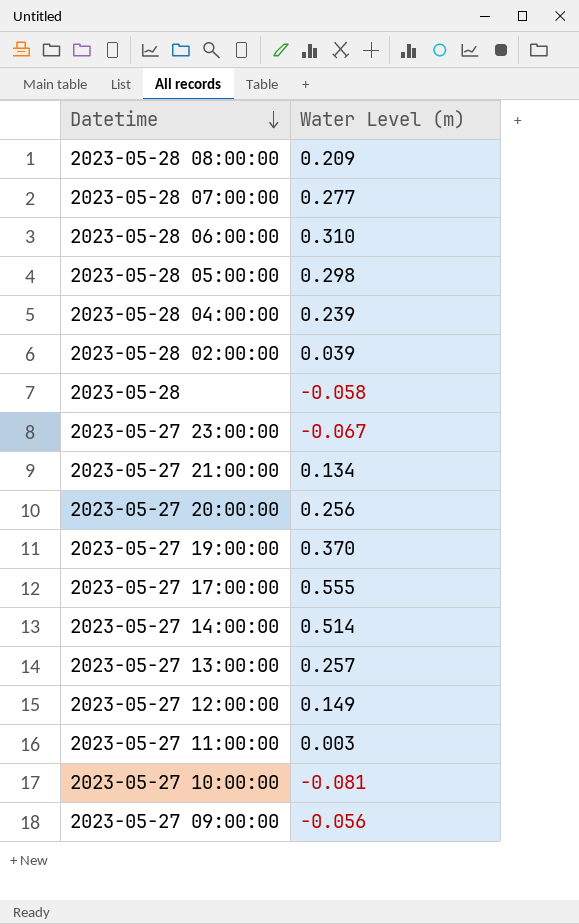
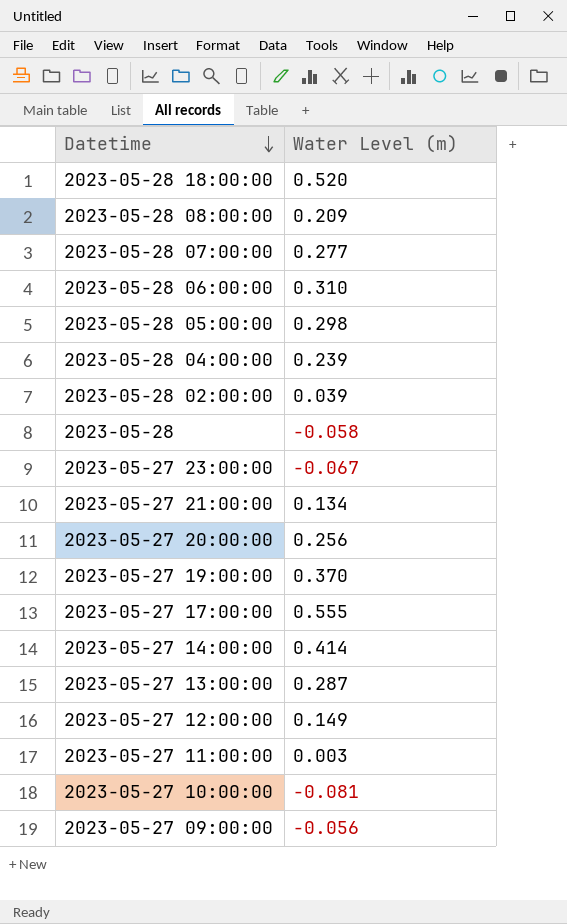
row 2023-05-28 18:00:00: none -> 0.520
2023-05-27 14:00:00 | Water Level (m): 0.514 -> 0.414
2023-05-27 13:00:00 | Water Level (m): 0.257 -> 0.287

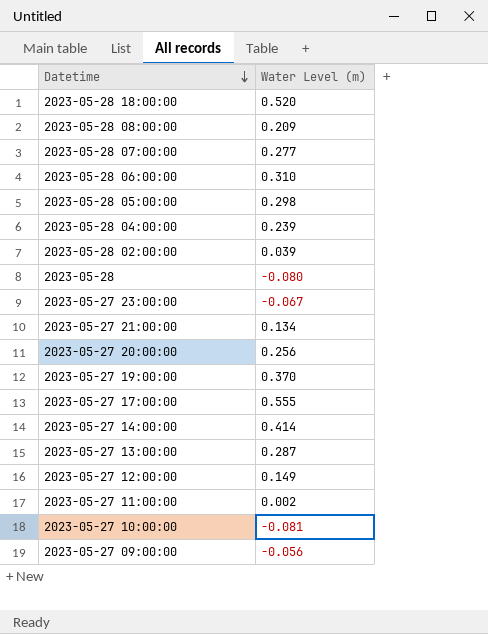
2023-05-28 | Water Level (m): -0.058 -> -0.080
2023-05-27 11:00:00 | Water Level (m): 0.003 -> 0.002

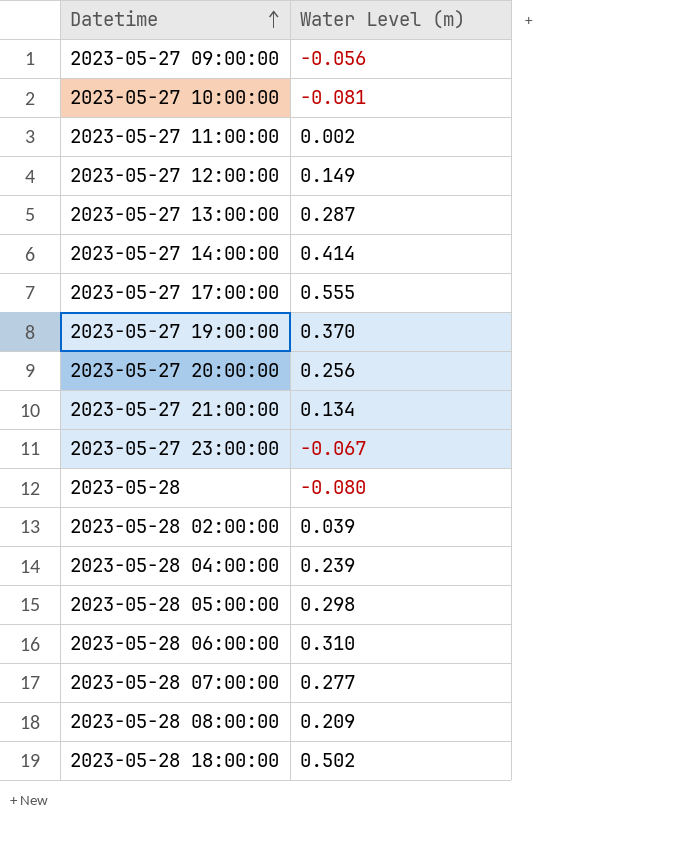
row order: Datetime descending -> Datetime ascending
2023-05-28 18:00:00 | Water Level (m): 0.520 -> 0.502

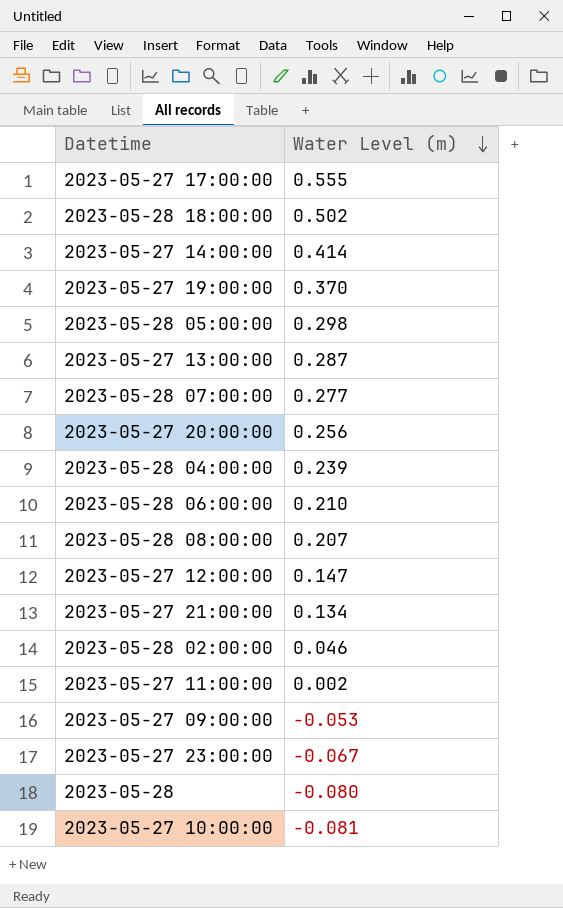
row order: Datetime ascending -> Water Level (m) descending
2023-05-28 06:00:00 | Water Level (m): 0.310 -> 0.210
2023-05-28 08:00:00 | Water Level (m): 0.209 -> 0.207
2023-05-27 12:00:00 | Water Level (m): 0.149 -> 0.147
2023-05-28 02:00:00 | Water Level (m): 0.039 -> 0.046
2023-05-27 09:00:00 | Water Level (m): -0.056 -> -0.053

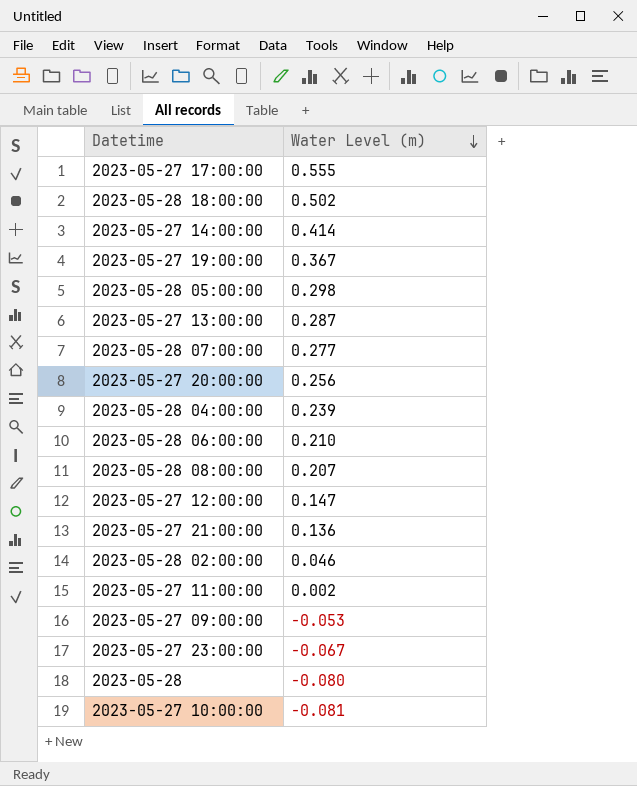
2023-05-27 19:00:00 | Water Level (m): 0.370 -> 0.367
2023-05-27 21:00:00 | Water Level (m): 0.134 -> 0.136

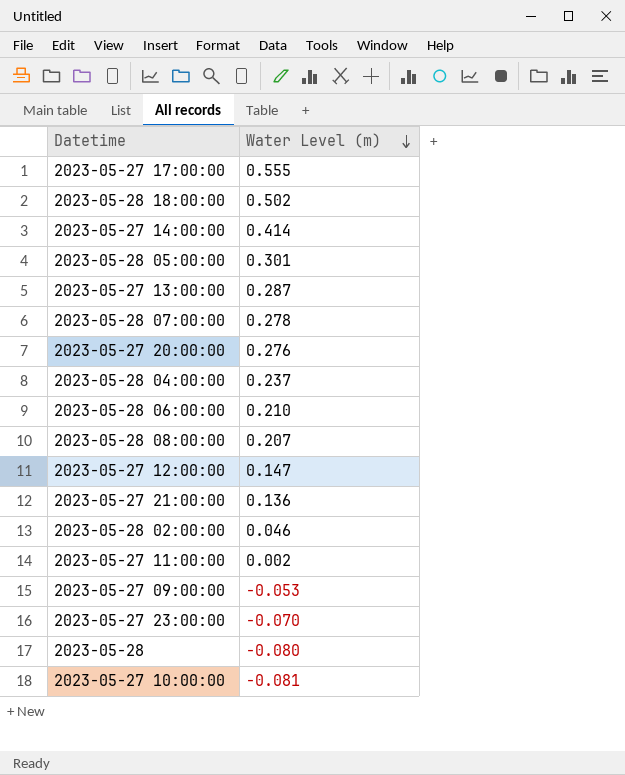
row 2023-05-27 19:00:00: 0.367 -> none
2023-05-28 05:00:00 | Water Level (m): 0.298 -> 0.301
2023-05-28 07:00:00 | Water Level (m): 0.277 -> 0.278
2023-05-27 20:00:00 | Water Level (m): 0.256 -> 0.276
2023-05-28 04:00:00 | Water Level (m): 0.239 -> 0.237
2023-05-27 23:00:00 | Water Level (m): -0.067 -> -0.070

